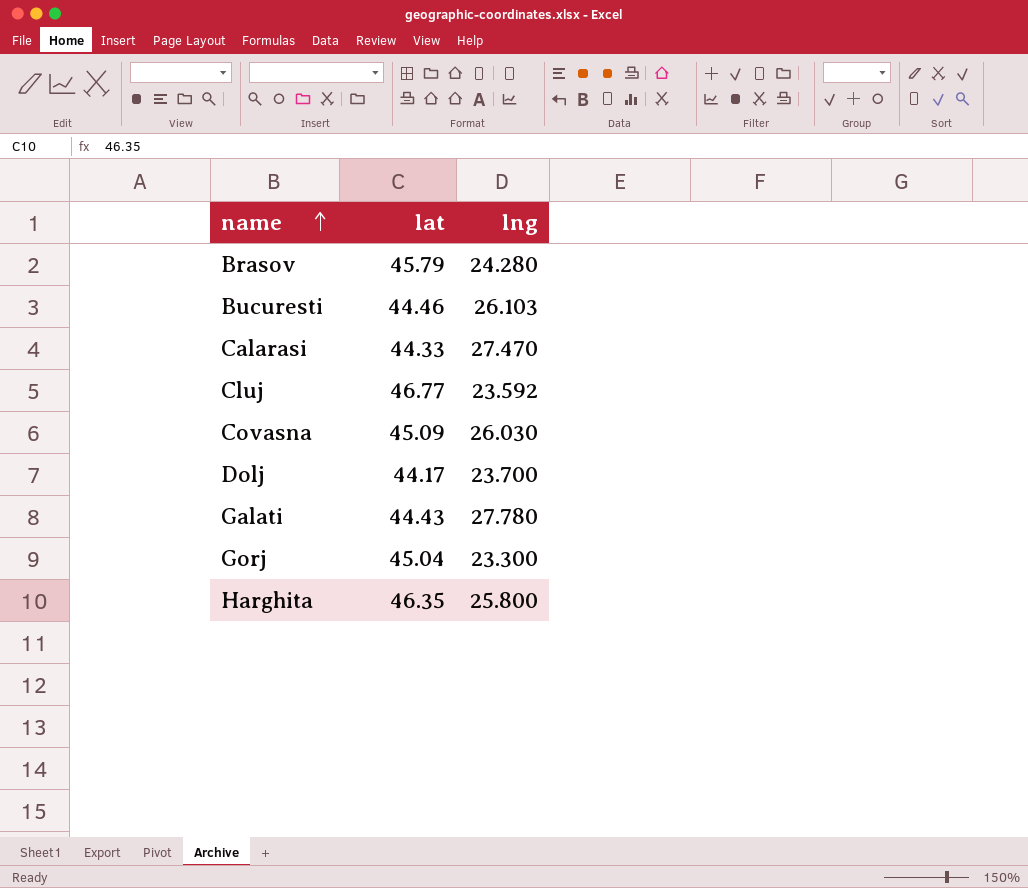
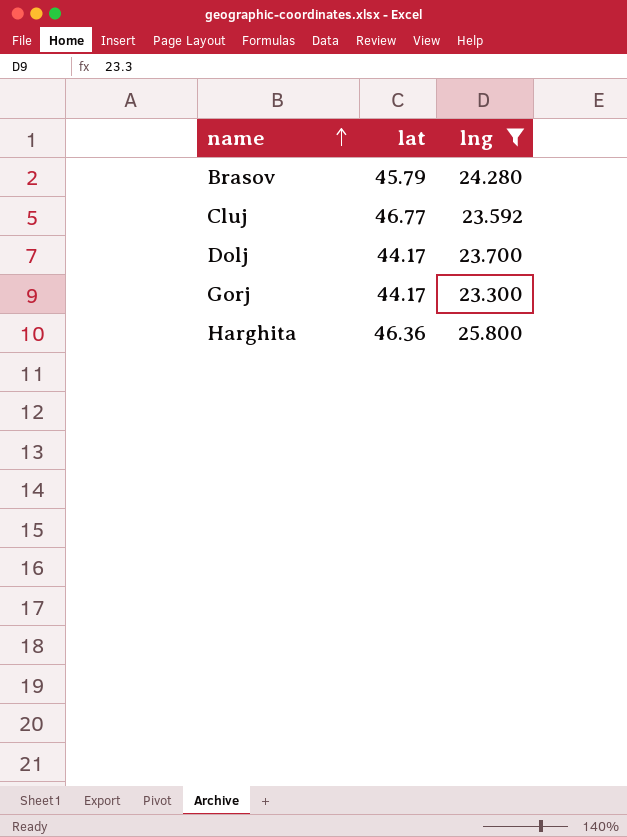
filter: none -> lng <= 25.800
Gorj | lat: 45.04 -> 44.17
Harghita | lat: 46.35 -> 46.36

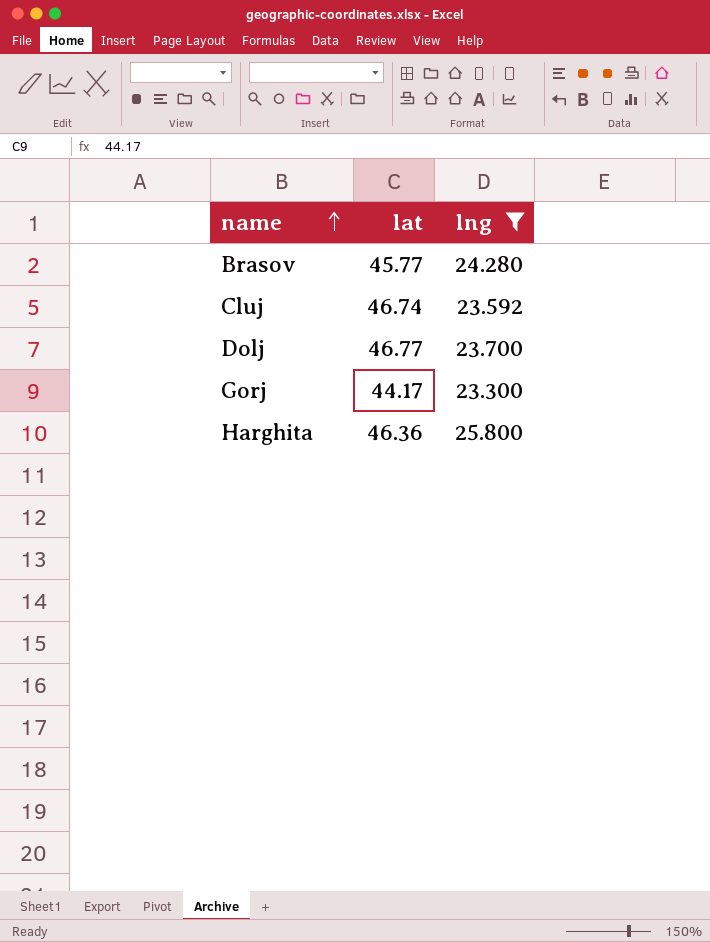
Brasov | lat: 45.79 -> 45.77
Cluj | lat: 46.77 -> 46.74
Dolj | lat: 44.17 -> 46.77

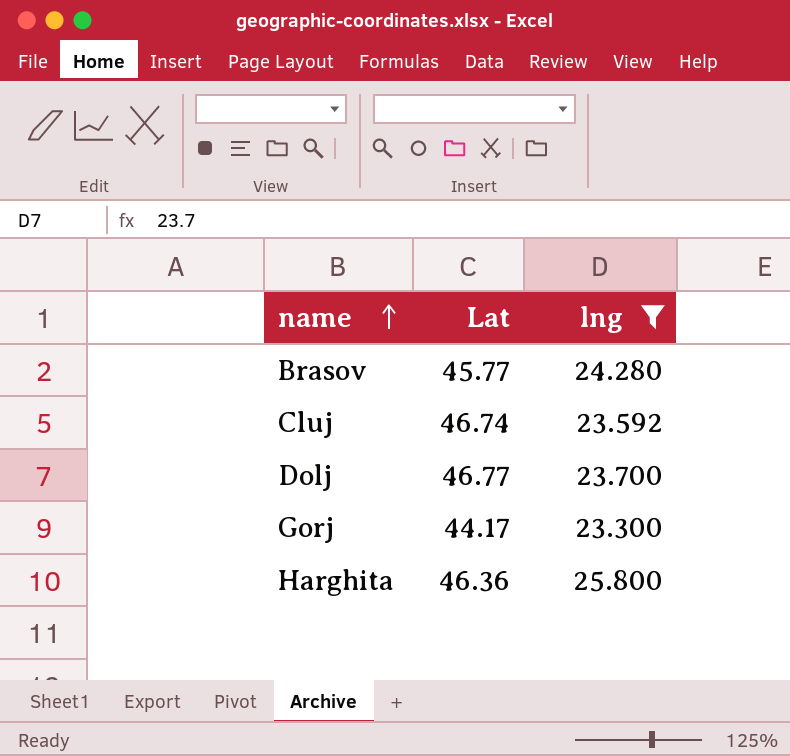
column name: lat -> Lat

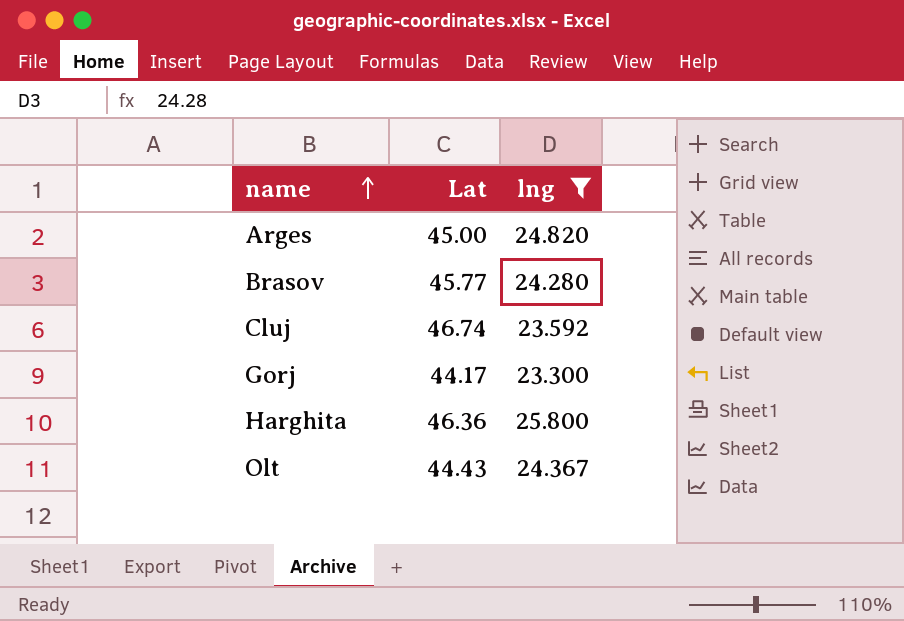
row Dolj: 46.77 | 23.700 -> none
row Arges: none -> 45.00 | 24.820
row Olt: none -> 44.43 | 24.367

